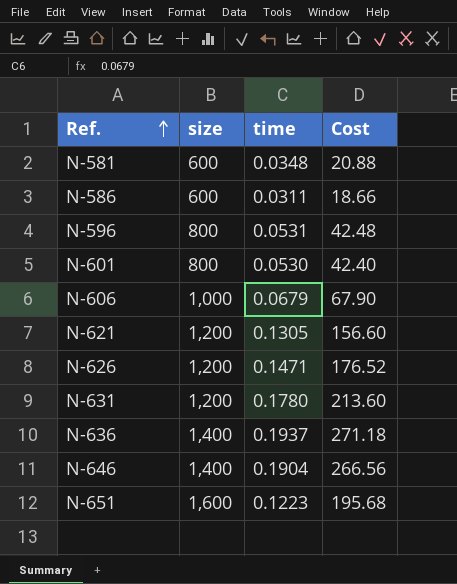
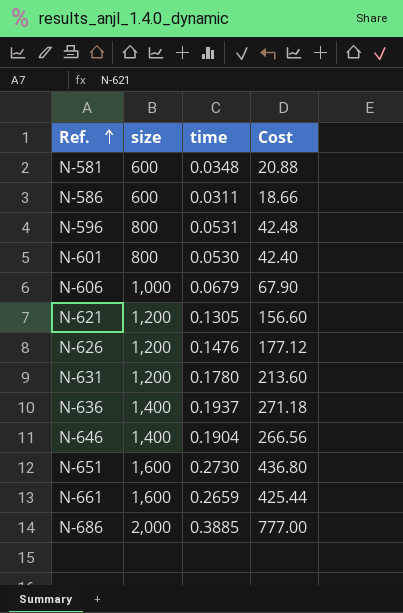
N-626 | time: 0.1471 -> 0.1476
N-626 | Cost: 176.52 -> 177.12
N-651 | time: 0.1223 -> 0.2730
N-651 | Cost: 195.68 -> 436.80
row N-661: none -> 1,600 | 0.2659 | 425.44
row N-686: none -> 2,000 | 0.3885 | 777.00

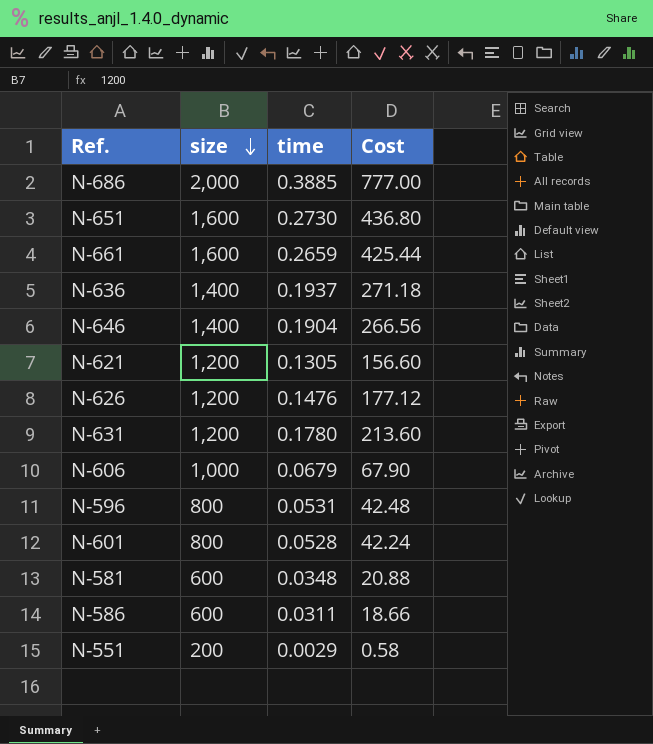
row order: Ref. ascending -> size descending
N-601 | time: 0.0530 -> 0.0528
N-601 | Cost: 42.40 -> 42.24
row N-551: none -> 200 | 0.0029 | 0.58

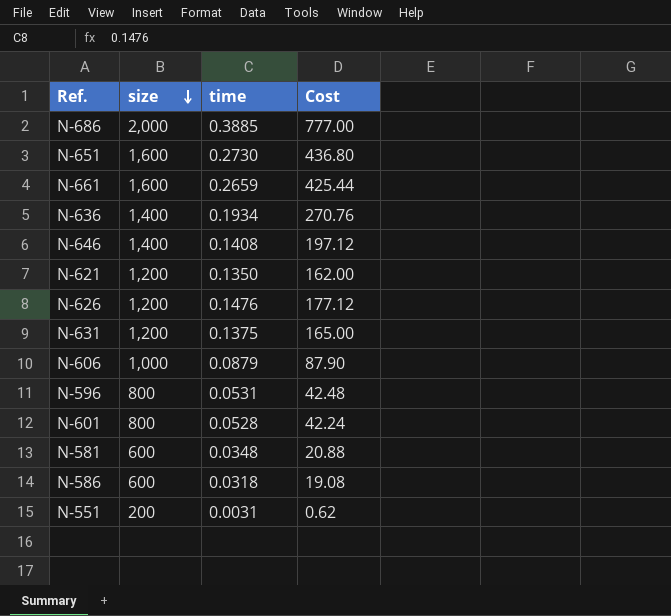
N-636 | time: 0.1937 -> 0.1934
N-636 | Cost: 271.18 -> 270.76
N-646 | time: 0.1904 -> 0.1408
N-646 | Cost: 266.56 -> 197.12
N-621 | time: 0.1305 -> 0.1350
N-621 | Cost: 156.60 -> 162.00
N-631 | time: 0.1780 -> 0.1375
N-631 | Cost: 213.60 -> 165.00
N-606 | time: 0.0679 -> 0.0879
N-606 | Cost: 67.90 -> 87.90
N-586 | time: 0.0311 -> 0.0318
N-586 | Cost: 18.66 -> 19.08
N-551 | time: 0.0029 -> 0.0031
N-551 | Cost: 0.58 -> 0.62

